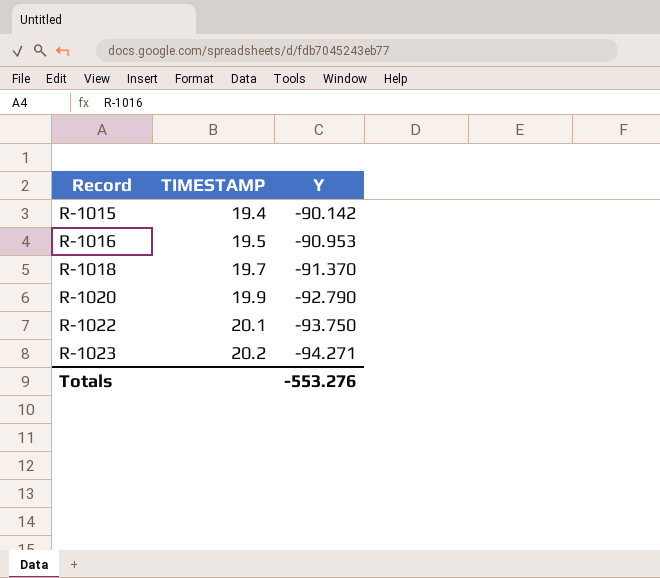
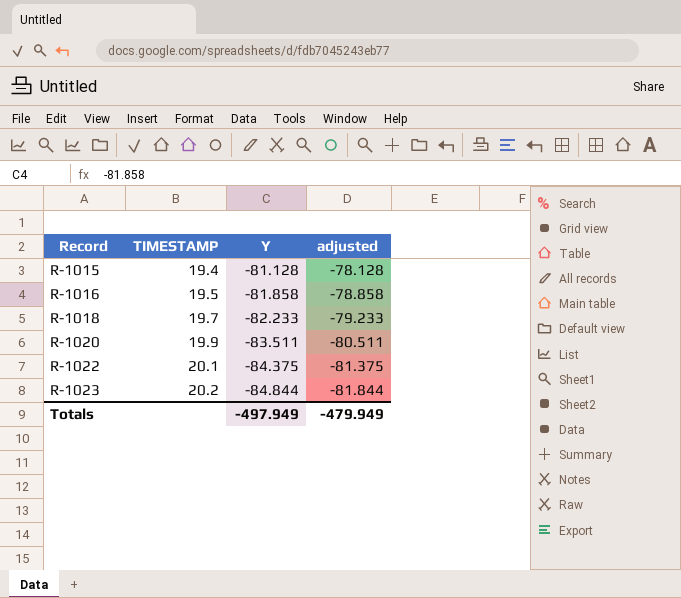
column adjusted | formula: none -> [Y] + 3
R-1015 | Y: -90.142 -> -81.128
R-1016 | Y: -90.953 -> -81.858
R-1018 | Y: -91.370 -> -82.233
R-1020 | Y: -92.790 -> -83.511
R-1022 | Y: -93.750 -> -84.375
R-1023 | Y: -94.271 -> -84.844
Totals | Y: -553.276 -> -497.949

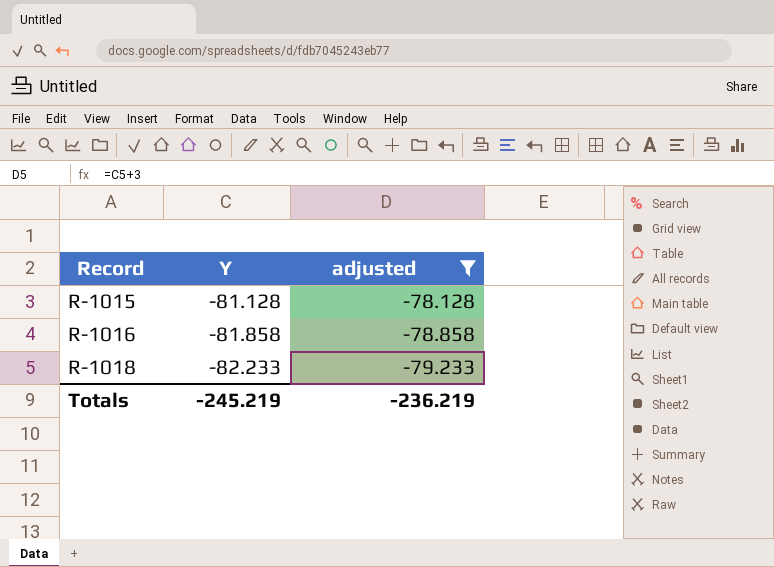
filter: none -> adjusted >= -79.233
column TIMESTAMP | position: 2 -> none
Totals | Y: -497.949 -> -245.219
Totals | adjusted: -479.949 -> -236.219

